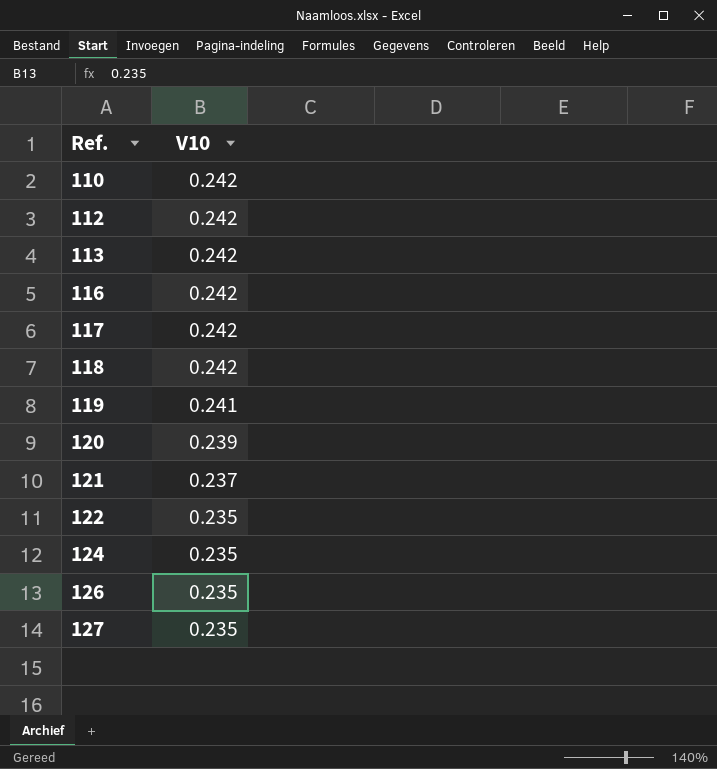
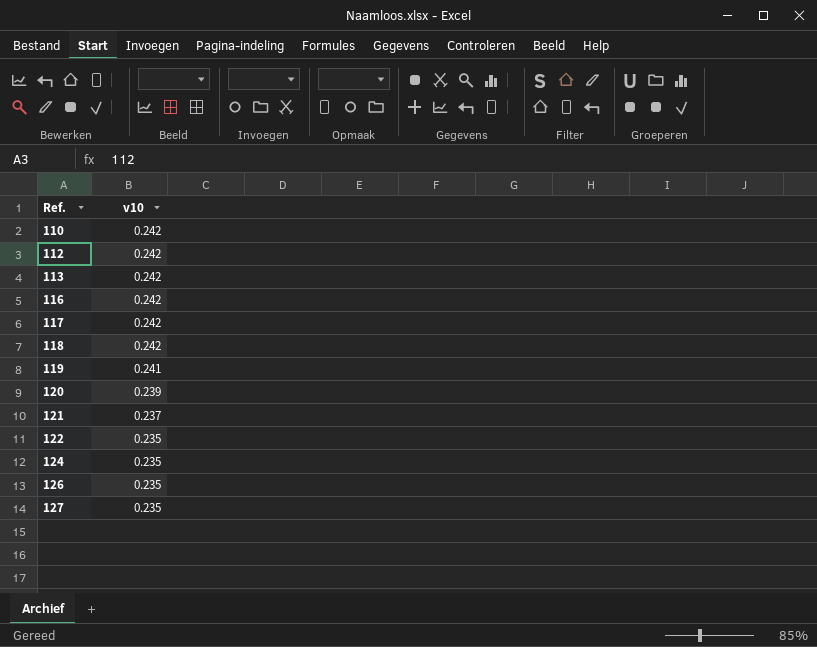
column name: V10 -> v10

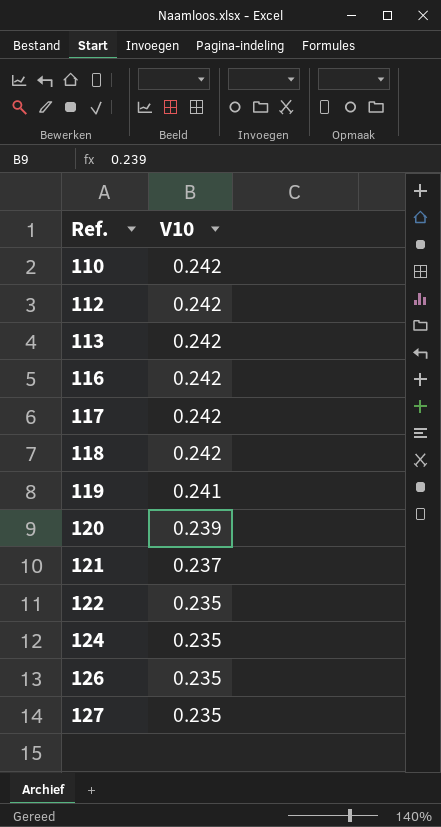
column name: v10 -> V10

